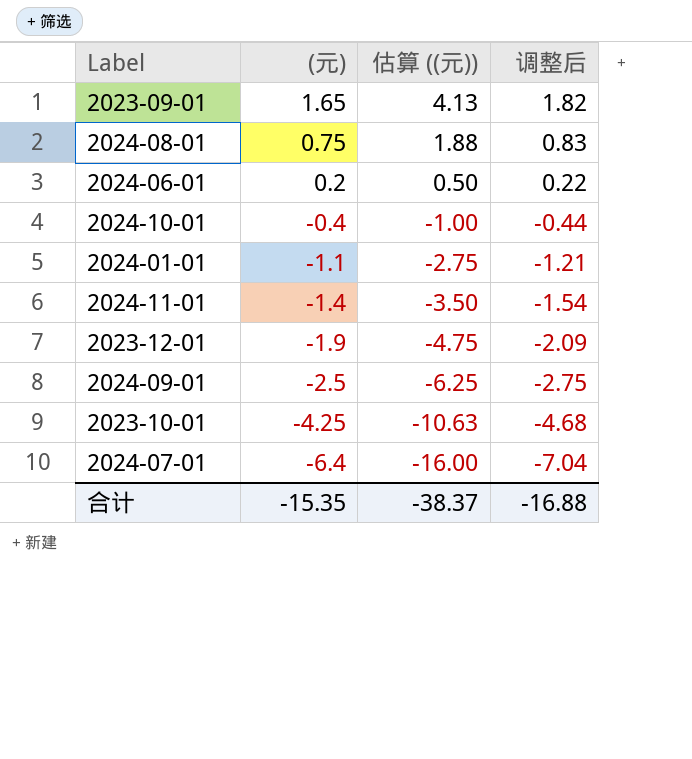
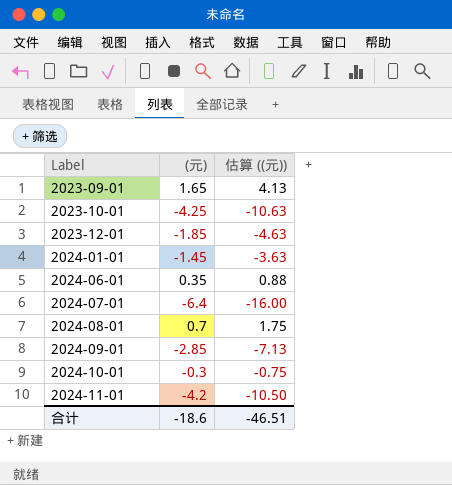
row order: (元) descending -> Label ascending
column 调整后 | formula: [(元)] * 1.1 -> none
2023-12-01 | (元): -1.9 -> -1.85
2023-12-01 | 估算 ((元)): -4.75 -> -4.63
2024-01-01 | (元): -1.1 -> -1.45
2024-01-01 | 估算 ((元)): -2.75 -> -3.63
2024-06-01 | (元): 0.2 -> 0.35
2024-06-01 | 估算 ((元)): 0.50 -> 0.88
2024-08-01 | (元): 0.75 -> 0.7
2024-08-01 | 估算 ((元)): 1.88 -> 1.75
2024-09-01 | (元): -2.5 -> -2.85
2024-09-01 | 估算 ((元)): -6.25 -> -7.13
2024-10-01 | (元): -0.4 -> -0.3
2024-10-01 | 估算 ((元)): -1.00 -> -0.75
2024-11-01 | (元): -1.4 -> -4.2
2024-11-01 | 估算 ((元)): -3.50 -> -10.50
合计 | (元): -15.35 -> -18.6
合计 | 估算 ((元)): -38.37 -> -46.51

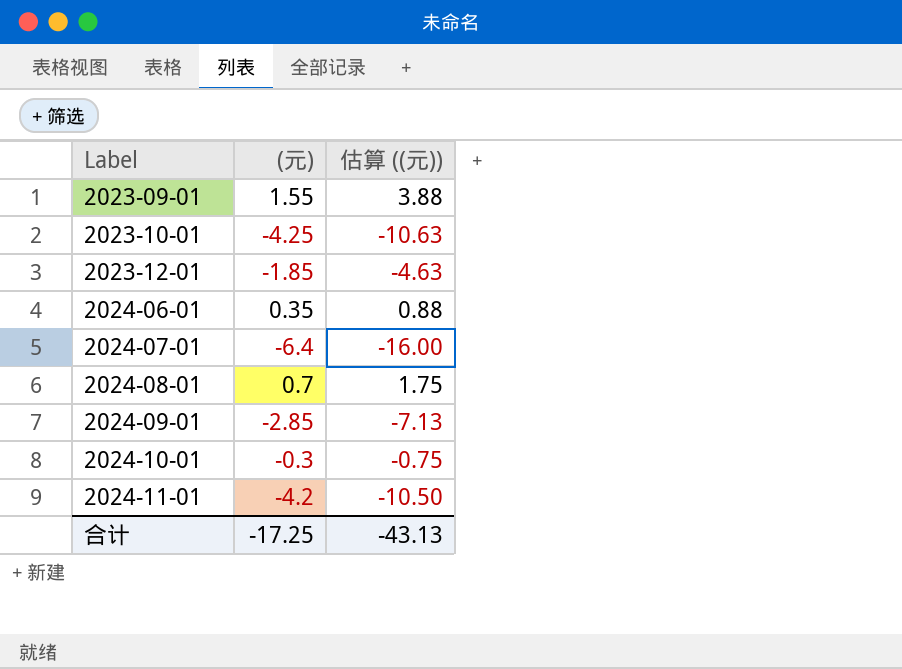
row 2024-01-01: -1.45 | -3.63 -> none
2023-09-01 | (元): 1.65 -> 1.55
2023-09-01 | 估算 ((元)): 4.13 -> 3.88
合计 | (元): -18.6 -> -17.25
合计 | 估算 ((元)): -46.51 -> -43.13

